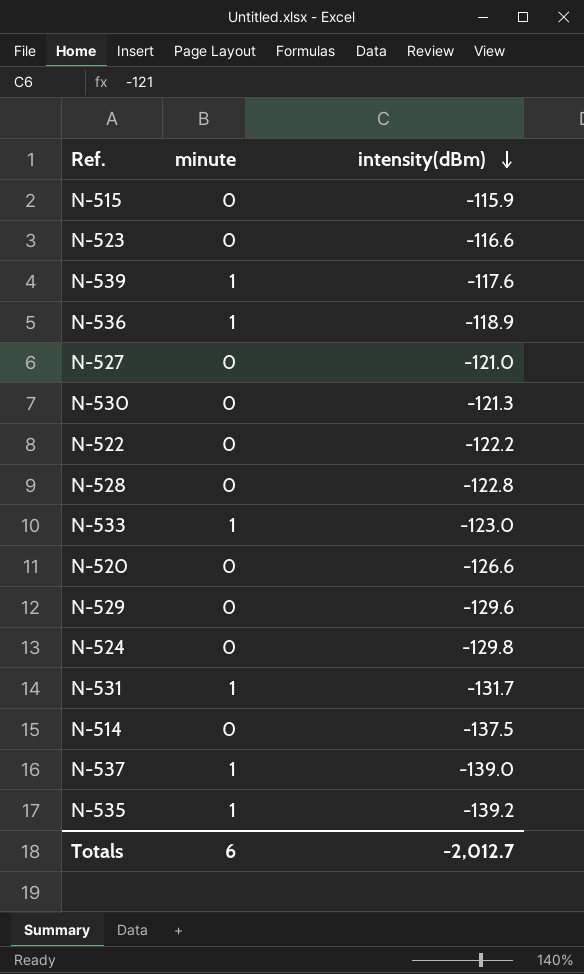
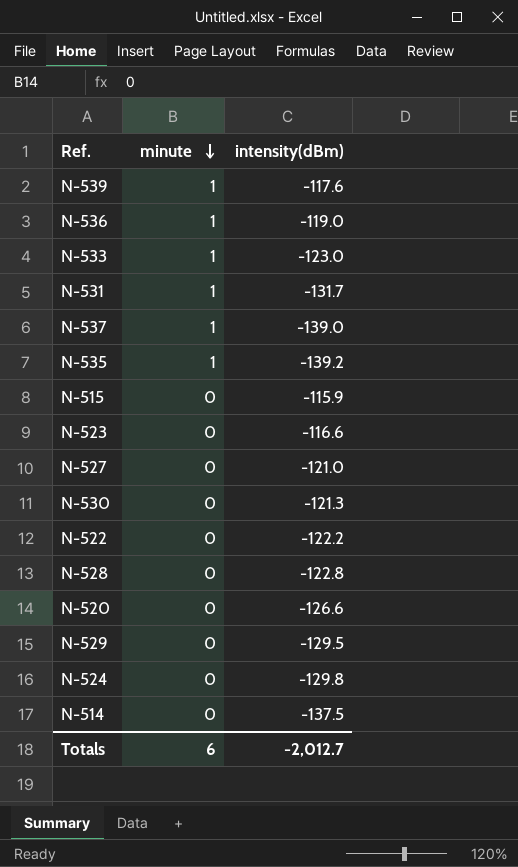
row order: intensity(dBm) descending -> minute descending
N-536 | intensity(dBm): -118.9 -> -119.0
N-529 | intensity(dBm): -129.6 -> -129.5

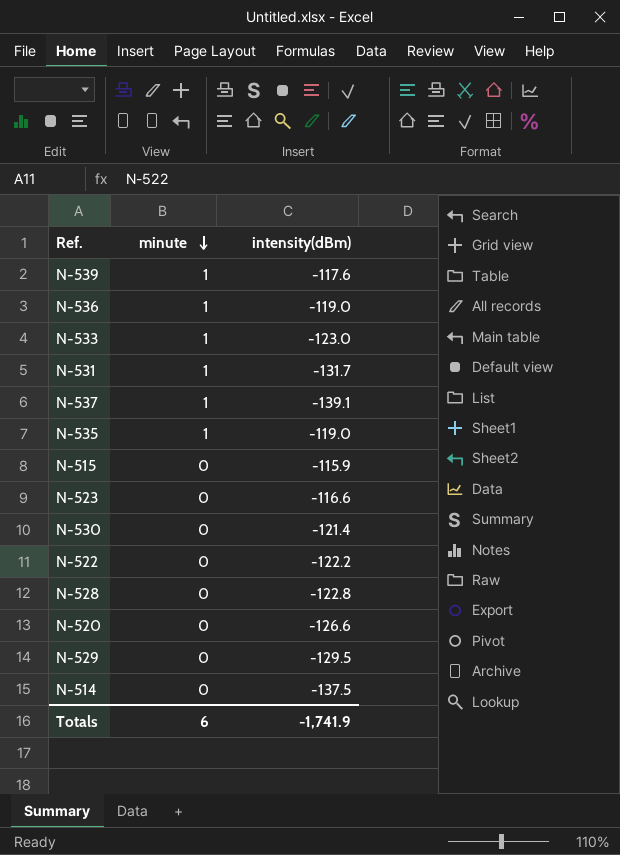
row N-527: 0 | -121.0 -> none
row N-524: 0 | -129.8 -> none
N-537 | intensity(dBm): -139.0 -> -139.1
N-535 | intensity(dBm): -139.2 -> -119.0
N-530 | intensity(dBm): -121.3 -> -121.4
Totals | intensity(dBm): -2,012.7 -> -1,741.9

